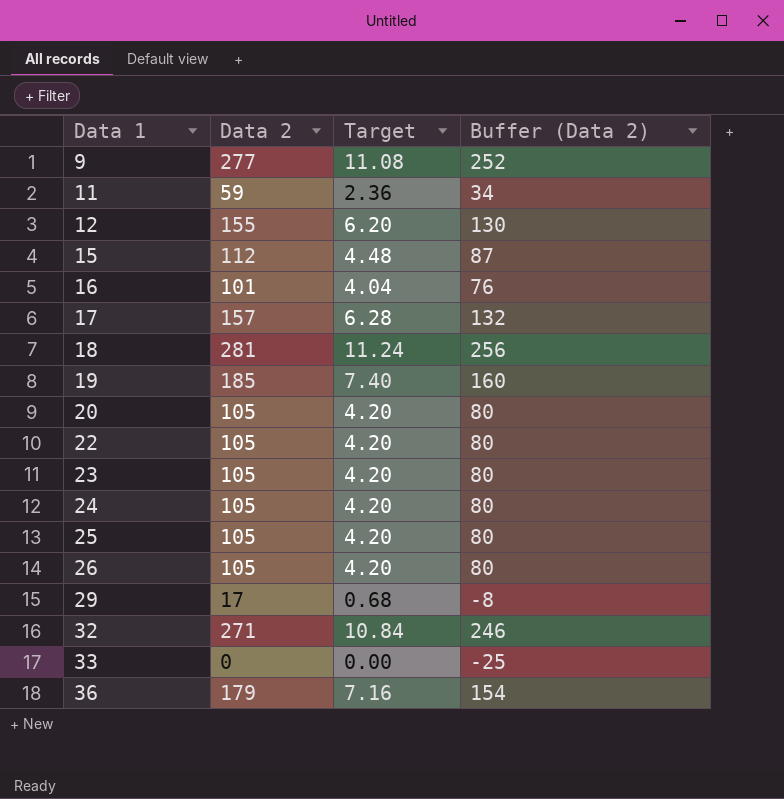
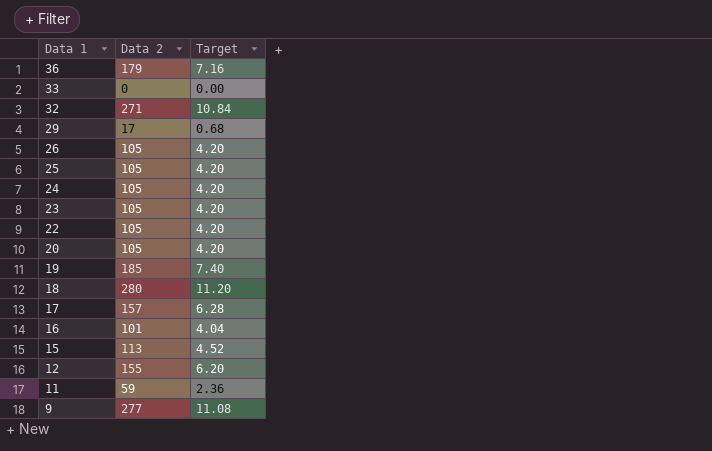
row order: Data 1 ascending -> Data 1 descending
column Buffer (Data 2) | formula: [Data 2] - 25 -> none
18 | Data 2: 281 -> 280
18 | Target: 11.24 -> 11.20
15 | Data 2: 112 -> 113
15 | Target: 4.48 -> 4.52

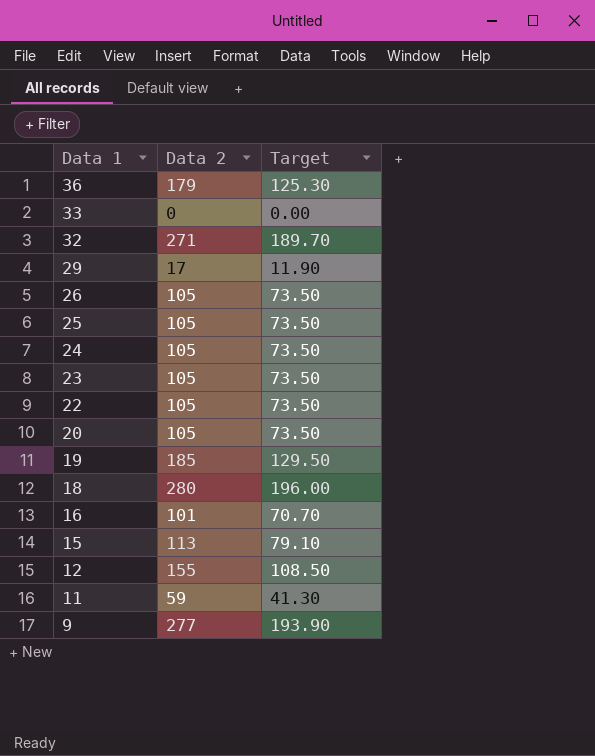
column Target | formula: [Data 2] * 0.04 -> [Data 2] * 0.7
row 17: 157 | 6.28 -> none

